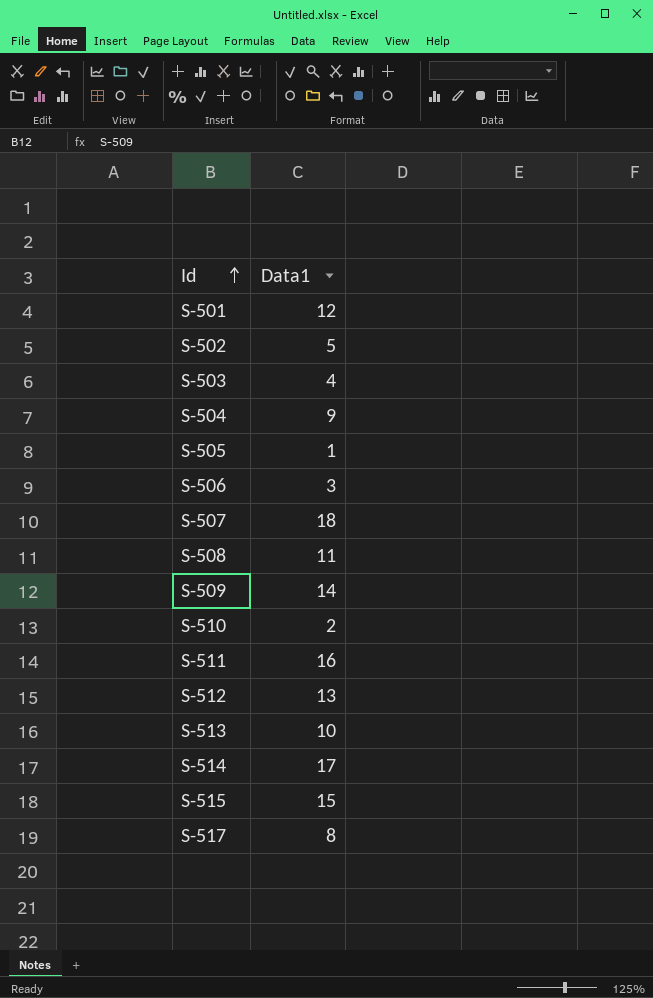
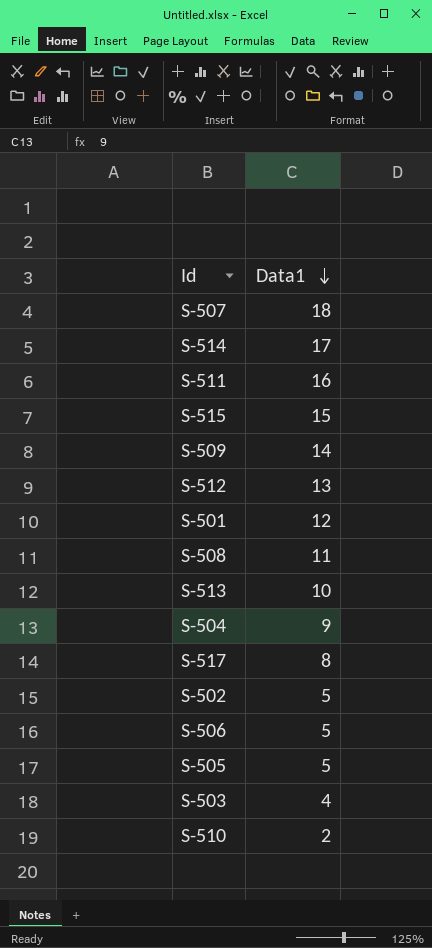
row order: Id ascending -> Data1 descending
S-506 | Data1: 3 -> 5
S-505 | Data1: 1 -> 5

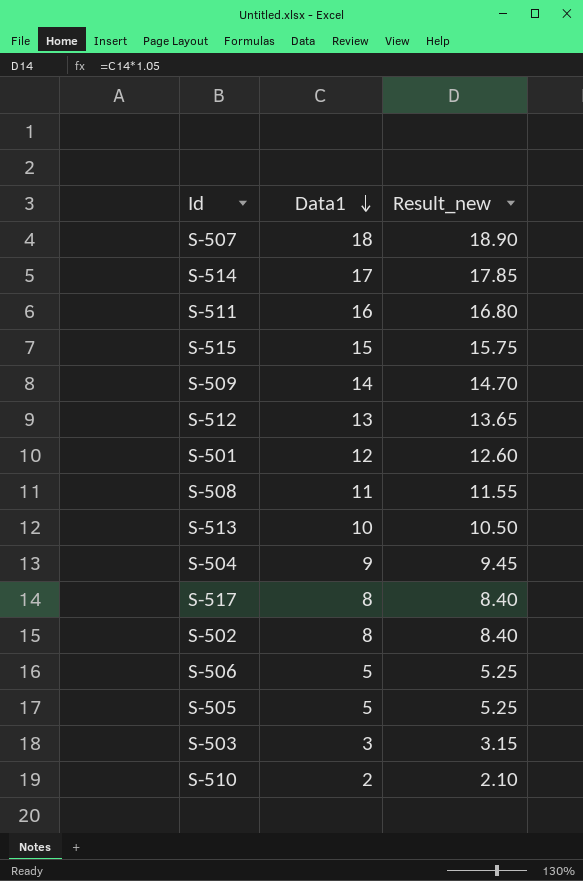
column Result_new | formula: none -> [Data1] * 1.05
S-502 | Data1: 5 -> 8
S-503 | Data1: 4 -> 3

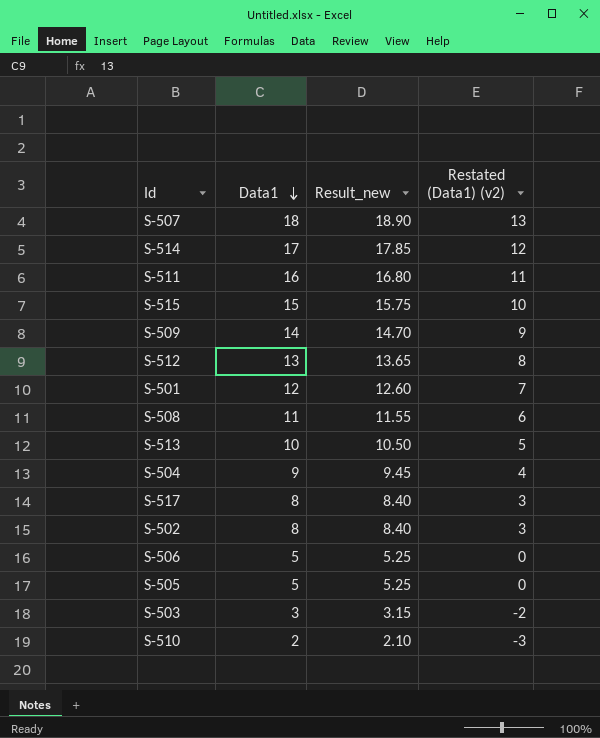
column Restated (Data1) (v2) | formula: none -> [Data1] - 5

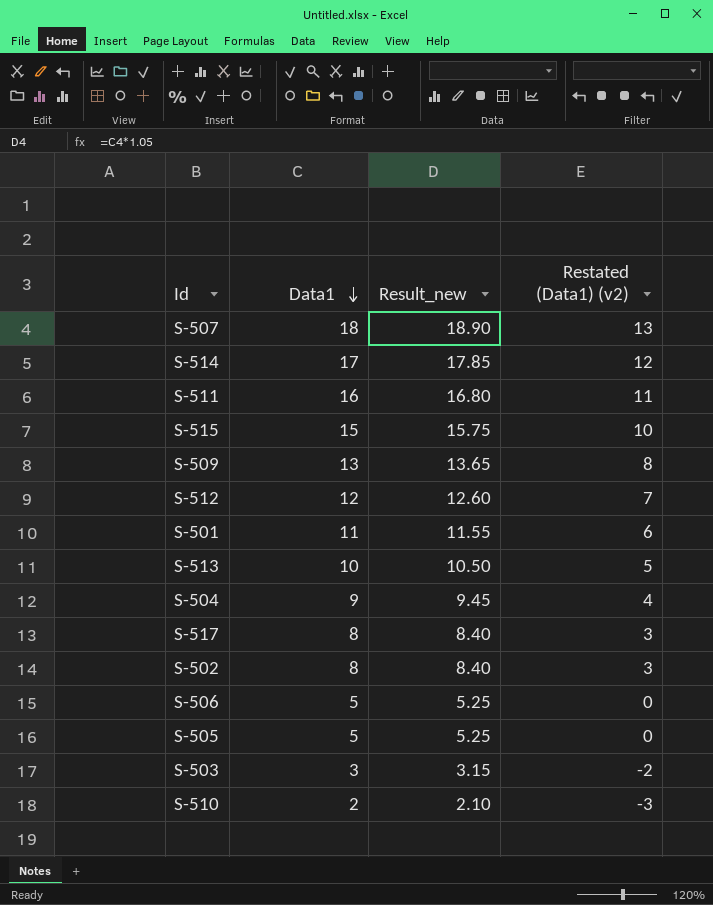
row S-508: 11 | 11.55 | 6 -> none
S-509 | Data1: 14 -> 13
S-509 | Result_new: 14.70 -> 13.65
S-509 | Restated (Data1) (v2): 9 -> 8
S-512 | Data1: 13 -> 12
S-512 | Result_new: 13.65 -> 12.60
S-512 | Restated (Data1) (v2): 8 -> 7
S-501 | Data1: 12 -> 11
S-501 | Result_new: 12.60 -> 11.55
S-501 | Restated (Data1) (v2): 7 -> 6

